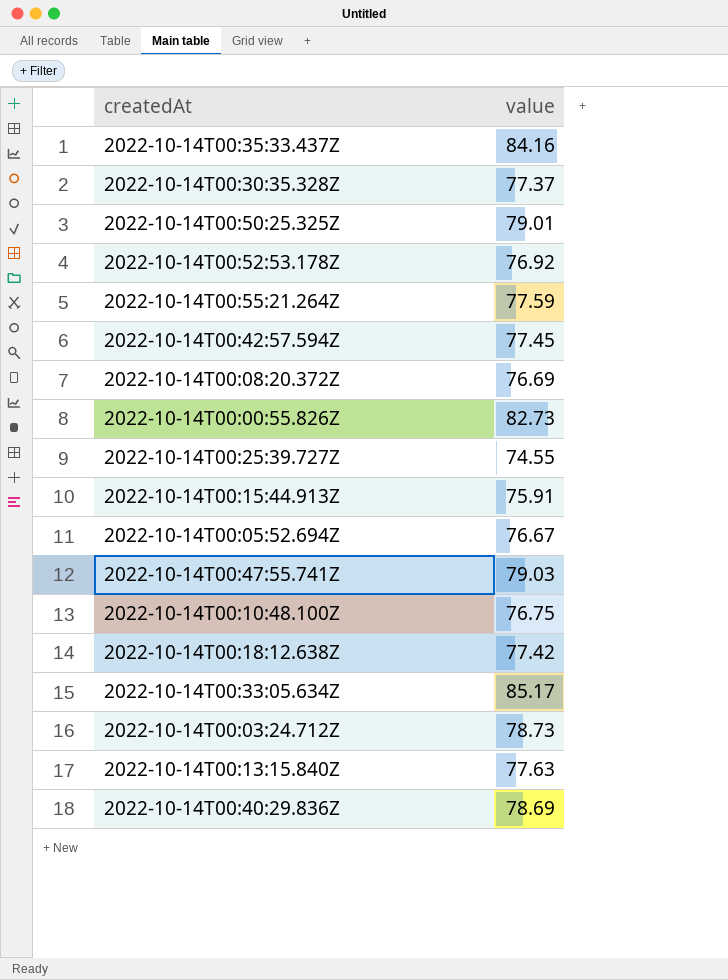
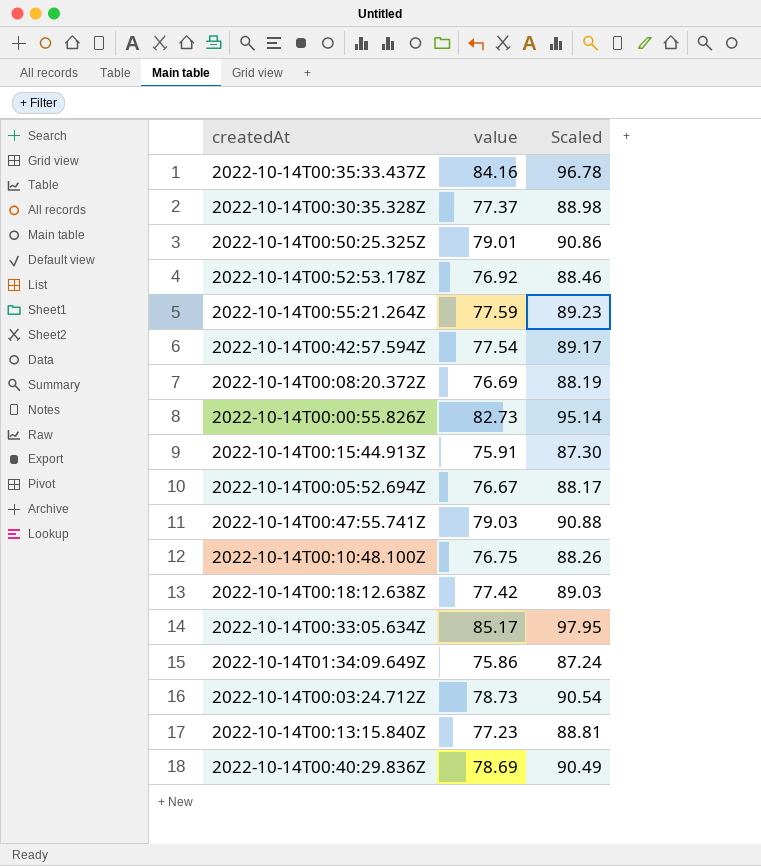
column Scaled | formula: none -> [value] * 1.15
row 2022-10-14T00:25:39.727Z: 74.55 -> none
2022-10-14T00:42:57.594Z | value: 77.45 -> 77.54
row 2022-10-14T01:34:09.649Z: none -> 75.86 | 87.24
2022-10-14T00:13:15.840Z | value: 77.63 -> 77.23

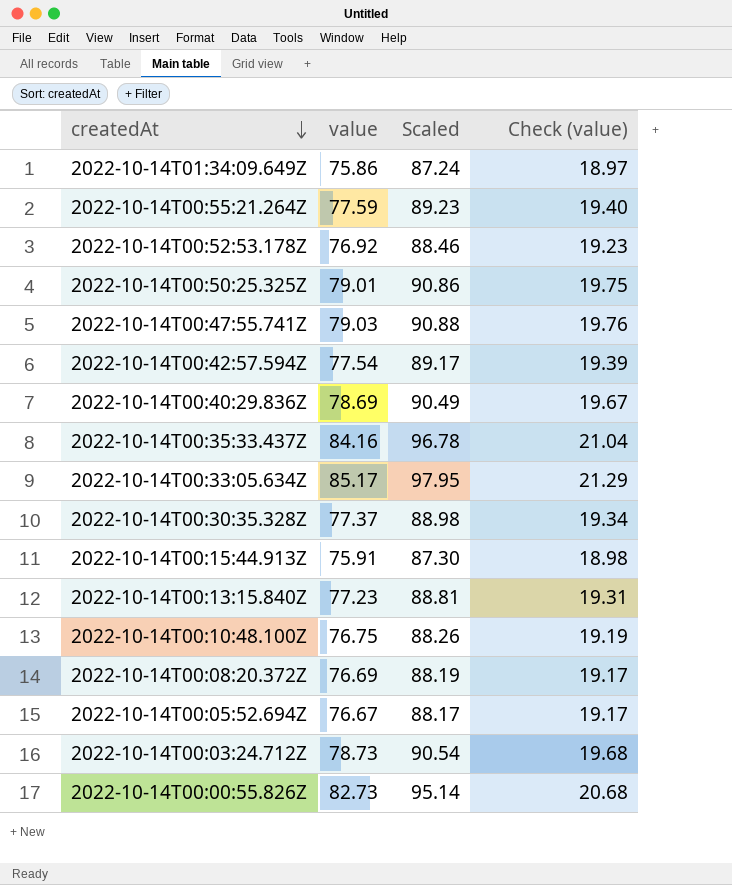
row order: none -> createdAt descending
column Check (value) | formula: none -> [value] * 0.25
row 2022-10-14T00:18:12.638Z: 77.42 | 89.03 -> none

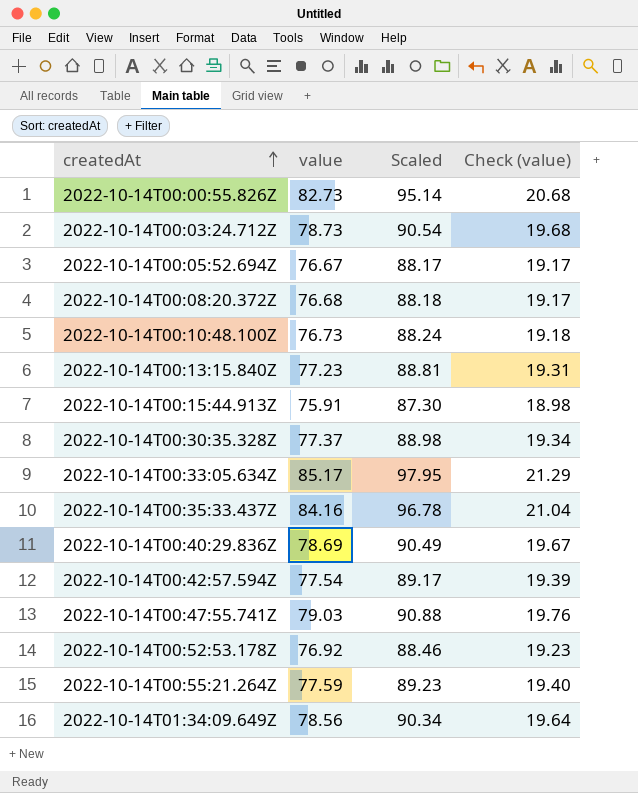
row order: createdAt descending -> createdAt ascending
row 2022-10-14T00:50:25.325Z: 79.01 | 90.86 | 19.75 -> none
2022-10-14T00:08:20.372Z | value: 76.69 -> 76.68
2022-10-14T00:08:20.372Z | Scaled: 88.19 -> 88.18
2022-10-14T00:10:48.100Z | value: 76.75 -> 76.73
2022-10-14T00:10:48.100Z | Scaled: 88.26 -> 88.24
2022-10-14T00:10:48.100Z | Check (value): 19.19 -> 19.18
2022-10-14T01:34:09.649Z | value: 75.86 -> 78.56
2022-10-14T01:34:09.649Z | Scaled: 87.24 -> 90.34
2022-10-14T01:34:09.649Z | Check (value): 18.97 -> 19.64

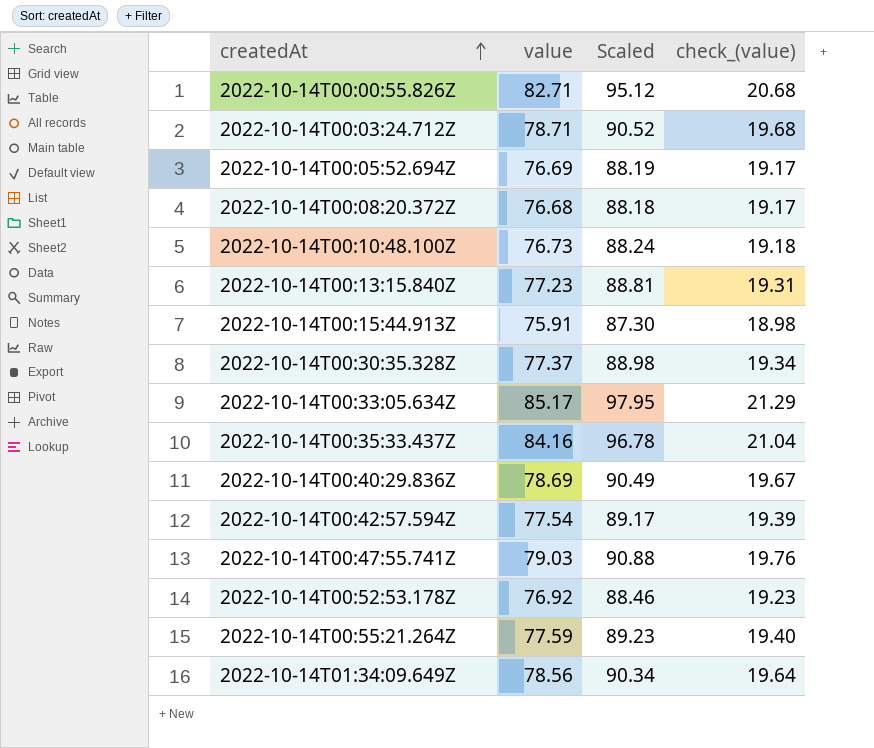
column name: Check (value) -> check_(value)
2022-10-14T00:00:55.826Z | value: 82.73 -> 82.71
2022-10-14T00:00:55.826Z | Scaled: 95.14 -> 95.12
2022-10-14T00:03:24.712Z | value: 78.73 -> 78.71
2022-10-14T00:03:24.712Z | Scaled: 90.54 -> 90.52
2022-10-14T00:05:52.694Z | value: 76.67 -> 76.69
2022-10-14T00:05:52.694Z | Scaled: 88.17 -> 88.19

